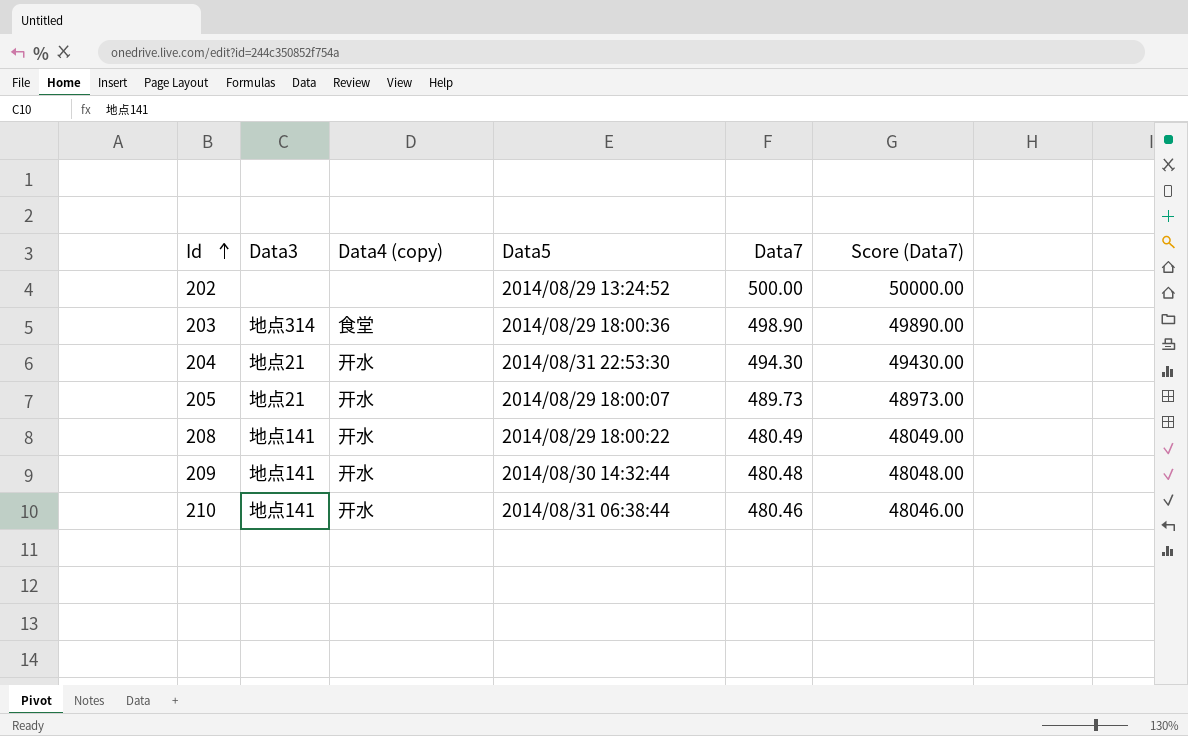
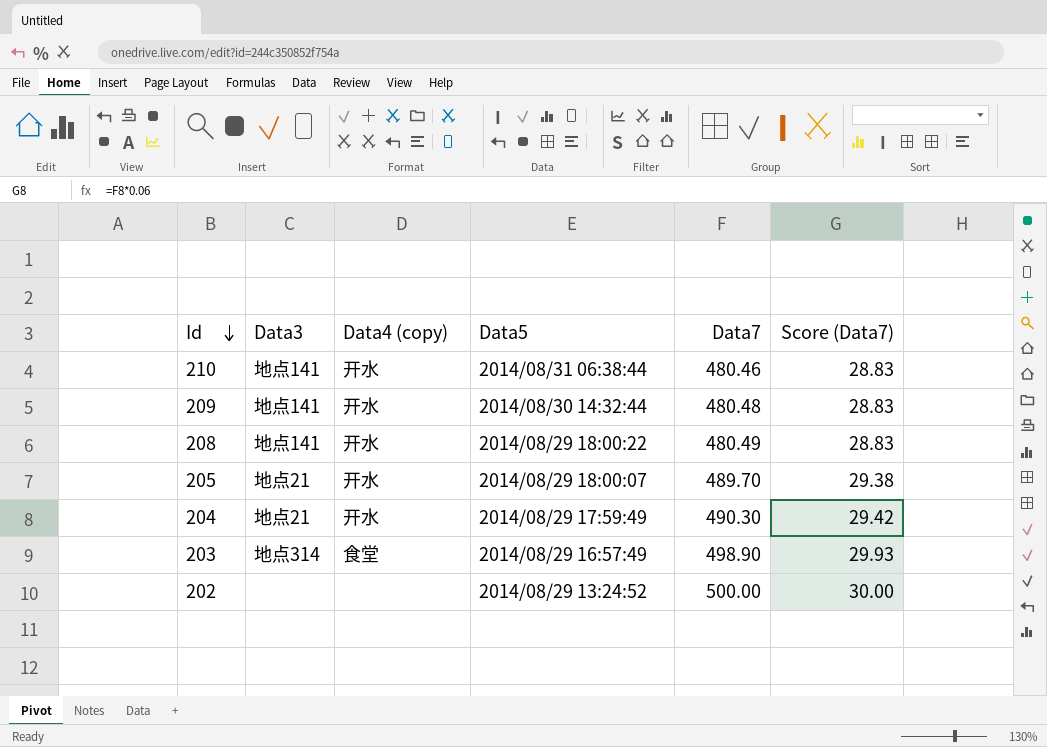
row order: Id ascending -> Id descending
column Score (Data7) | formula: [Data7] * 100 -> [Data7] * 0.06
205 | Data7: 489.73 -> 489.70
204 | Data5: 2014/08/31 22:53:30 -> 2014/08/29 17:59:49
204 | Data7: 494.30 -> 490.30
203 | Data5: 2014/08/29 18:00:36 -> 2014/08/29 16:57:49

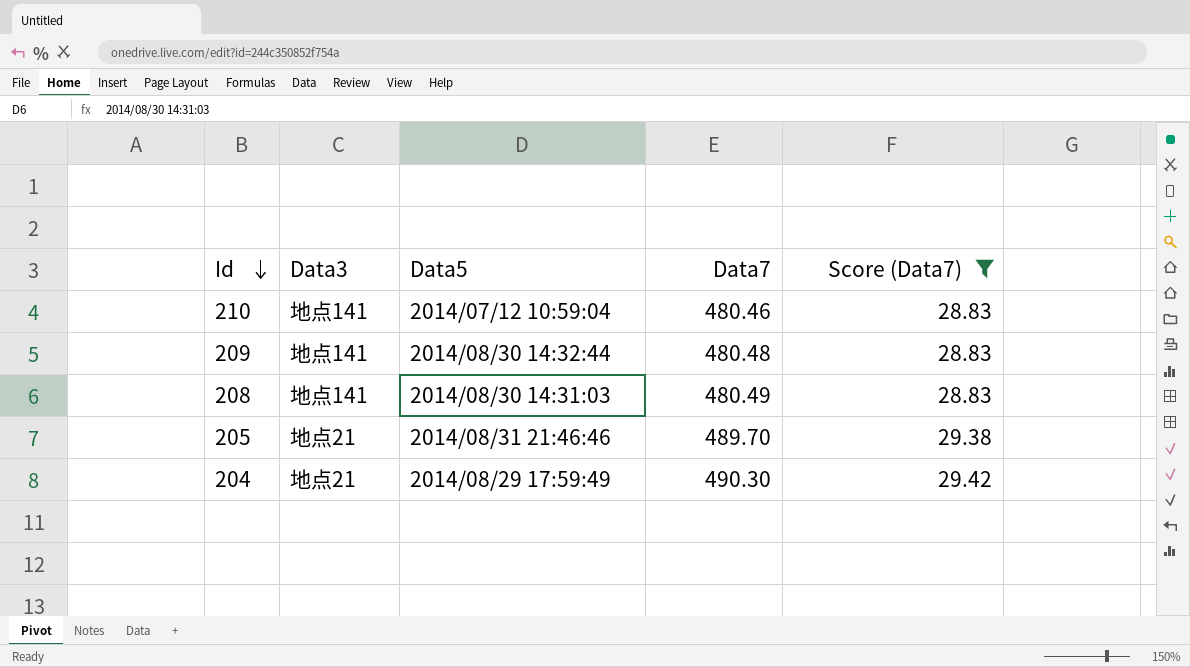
filter: none -> Score (Data7) <= 29.42
column Data4 (copy) | position: 3 -> none
210 | Data5: 2014/08/31 06:38:44 -> 2014/07/12 10:59:04
208 | Data5: 2014/08/29 18:00:22 -> 2014/08/30 14:31:03
205 | Data5: 2014/08/29 18:00:07 -> 2014/08/31 21:46:46

